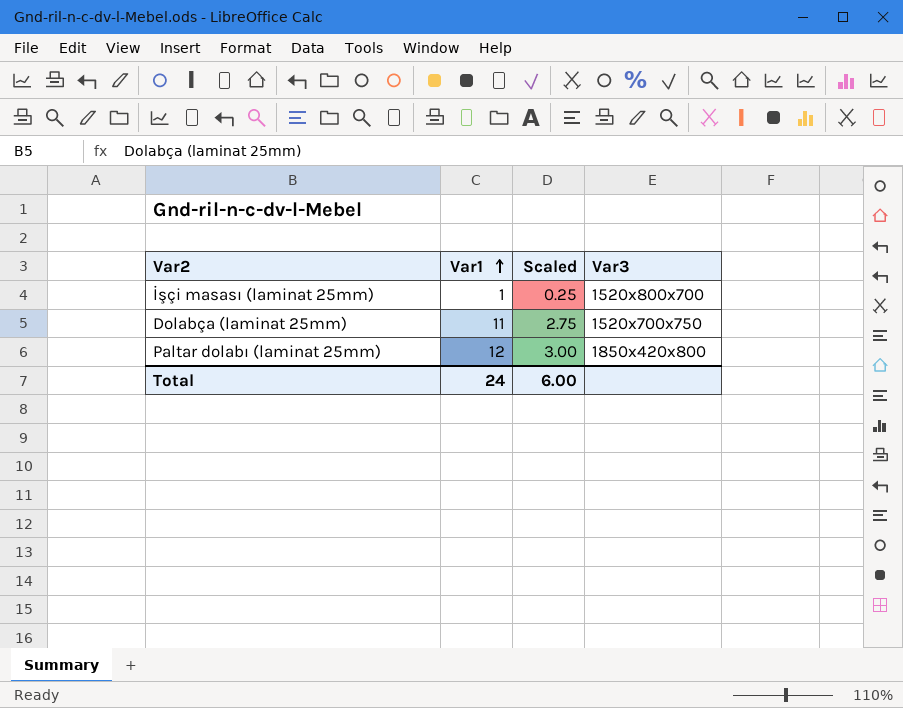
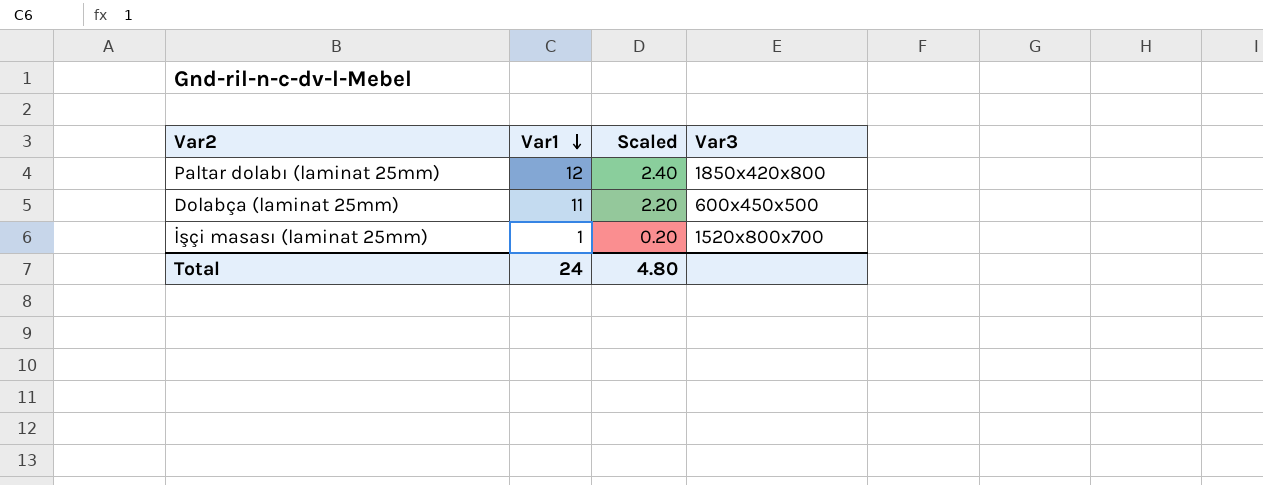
row order: Var1 ascending -> Var1 descending
column Scaled | formula: [Var1] * 0.25 -> [Var1] * 0.2
Dolabça (laminat 25mm) | Var3: 1520x700x750 -> 600x450x500
Total | Scaled: 6.00 -> 4.80

